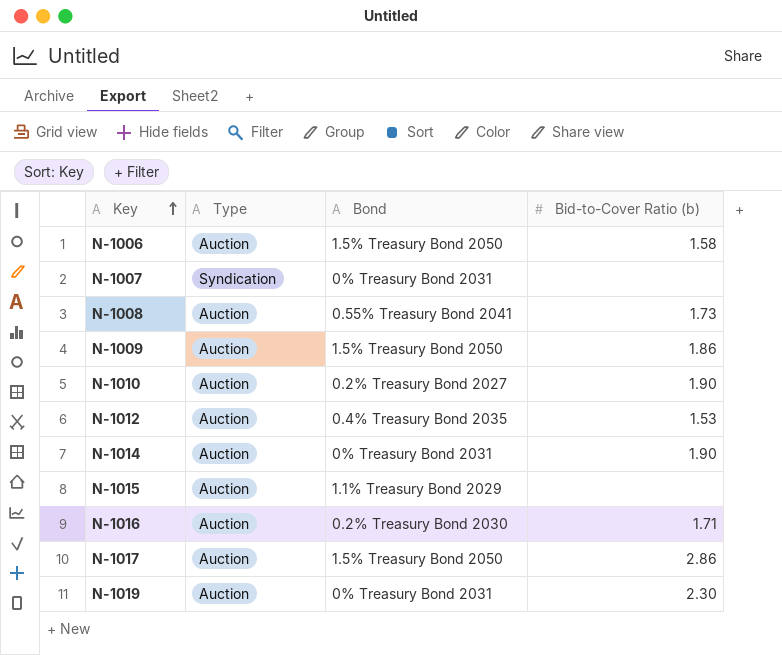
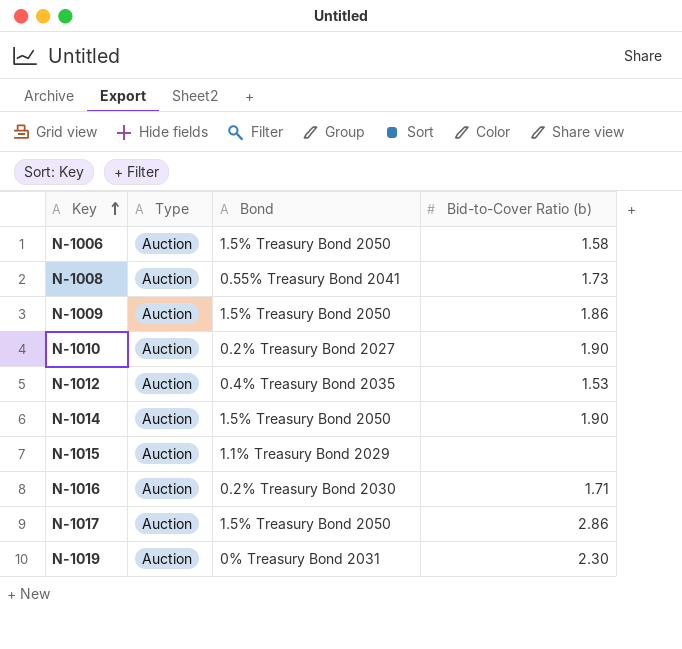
row N-1007: Syndication | 0% Treasury Bond 2031 | none -> none
N-1014 | Bond: 0% Treasury Bond 2031 -> 1.5% Treasury Bond 2050

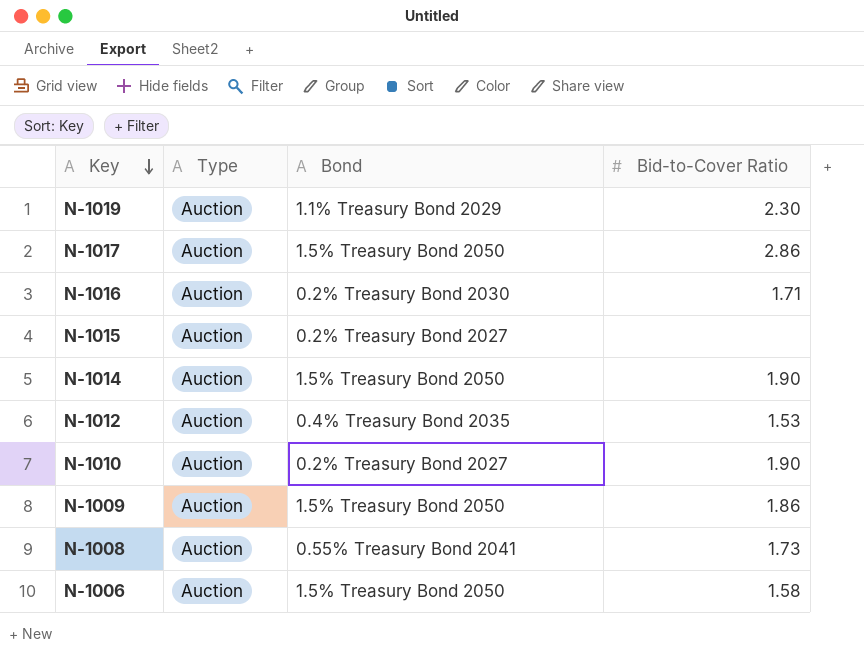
row order: Key ascending -> Key descending
column name: Bid-to-Cover Ratio (b) -> Bid-to-Cover Ratio
N-1019 | Bond: 0% Treasury Bond 2031 -> 1.1% Treasury Bond 2029
N-1015 | Bond: 1.1% Treasury Bond 2029 -> 0.2% Treasury Bond 2027

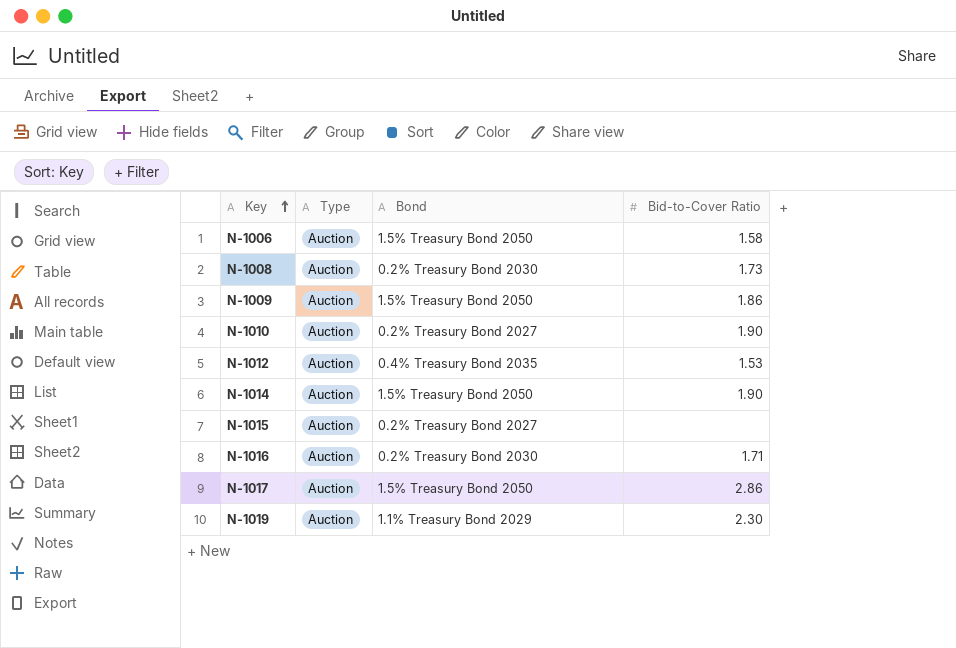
row order: Key descending -> Key ascending
N-1008 | Bond: 0.55% Treasury Bond 2041 -> 0.2% Treasury Bond 2030

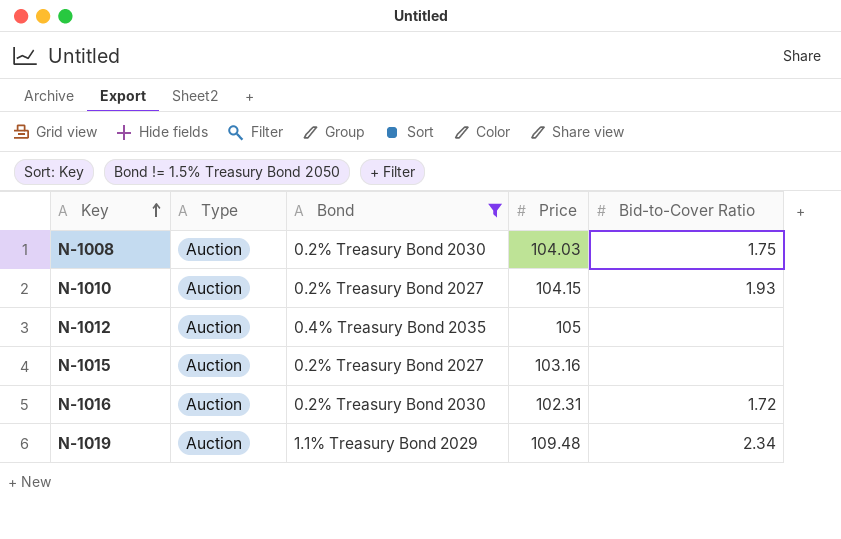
filter: none -> Bond != 1.5% Treasury Bond 2050
column Price | position: none -> 4
N-1008 | Bid-to-Cover Ratio: 1.73 -> 1.75
N-1010 | Bid-to-Cover Ratio: 1.90 -> 1.93
N-1012 | Bid-to-Cover Ratio: 1.53 -> none
N-1016 | Bid-to-Cover Ratio: 1.71 -> 1.72
N-1019 | Bid-to-Cover Ratio: 2.30 -> 2.34

